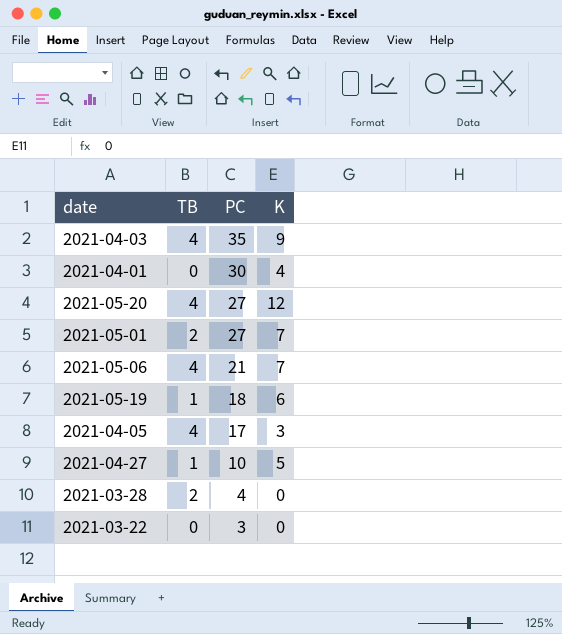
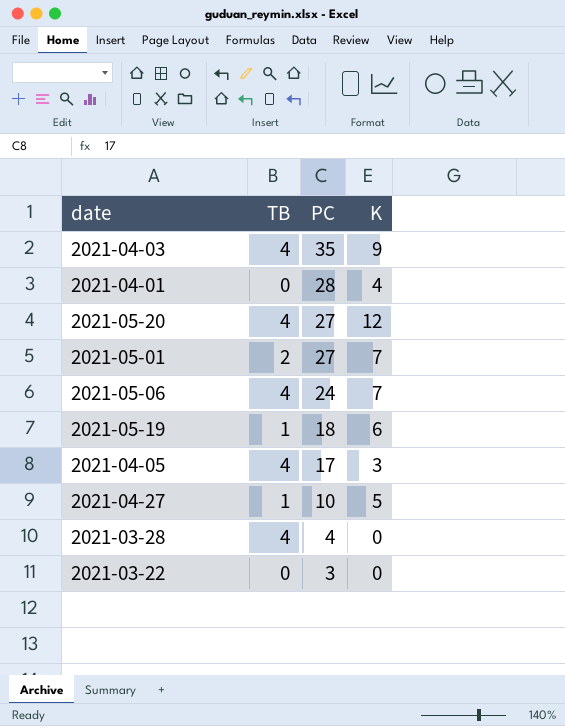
2021-04-01 | PC: 30 -> 28
2021-05-06 | PC: 21 -> 24
2021-03-28 | TB: 2 -> 4

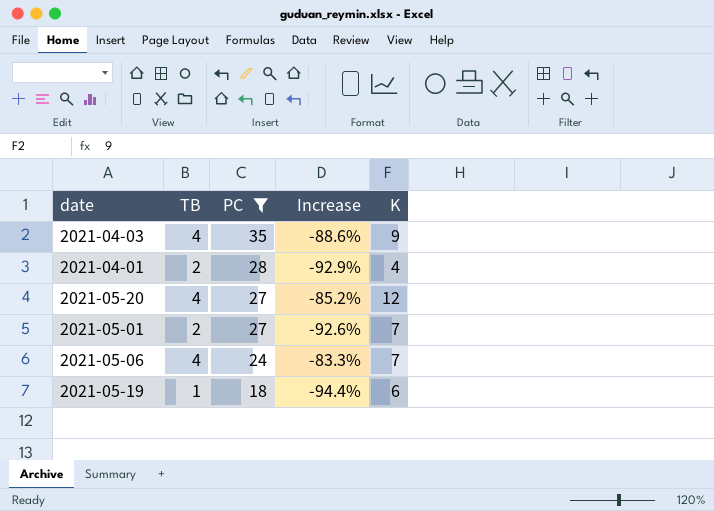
filter: none -> PC >= 18
column Increase | formula: none -> ([TB] - [PC]) / [PC]
2021-04-01 | TB: 0 -> 2

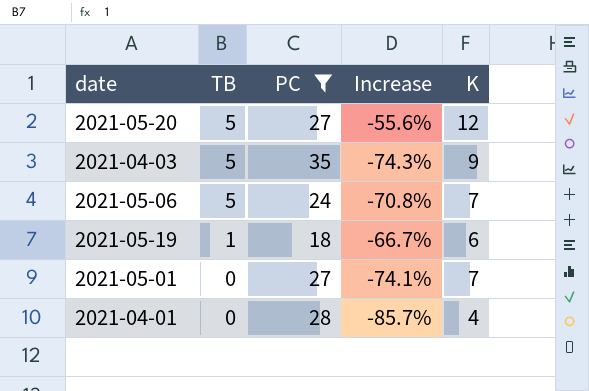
row order: PC descending -> TB descending
column Increase | formula: ([TB] - [PC]) / [PC] -> ([K] - [PC]) / [PC]
2021-05-20 | TB: 4 -> 5
2021-04-03 | TB: 4 -> 5
2021-05-06 | TB: 4 -> 5
2021-05-01 | TB: 2 -> 0
2021-04-01 | TB: 2 -> 0

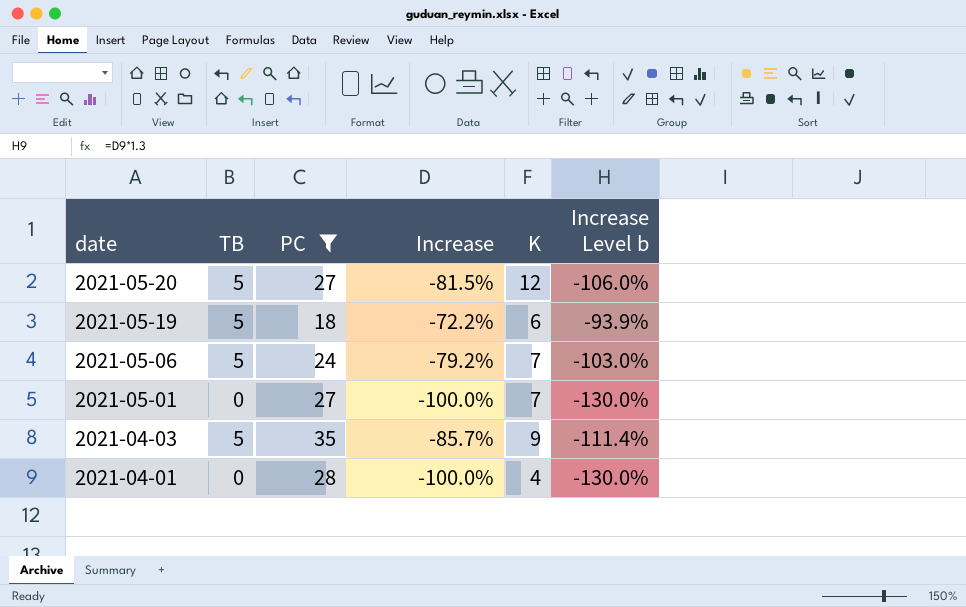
row order: TB descending -> date descending
column Increase | formula: ([K] - [PC]) / [PC] -> ([TB] - [PC]) / [PC]
column Increase Level b | formula: none -> [Increase] * 1.3
2021-05-19 | TB: 1 -> 5

